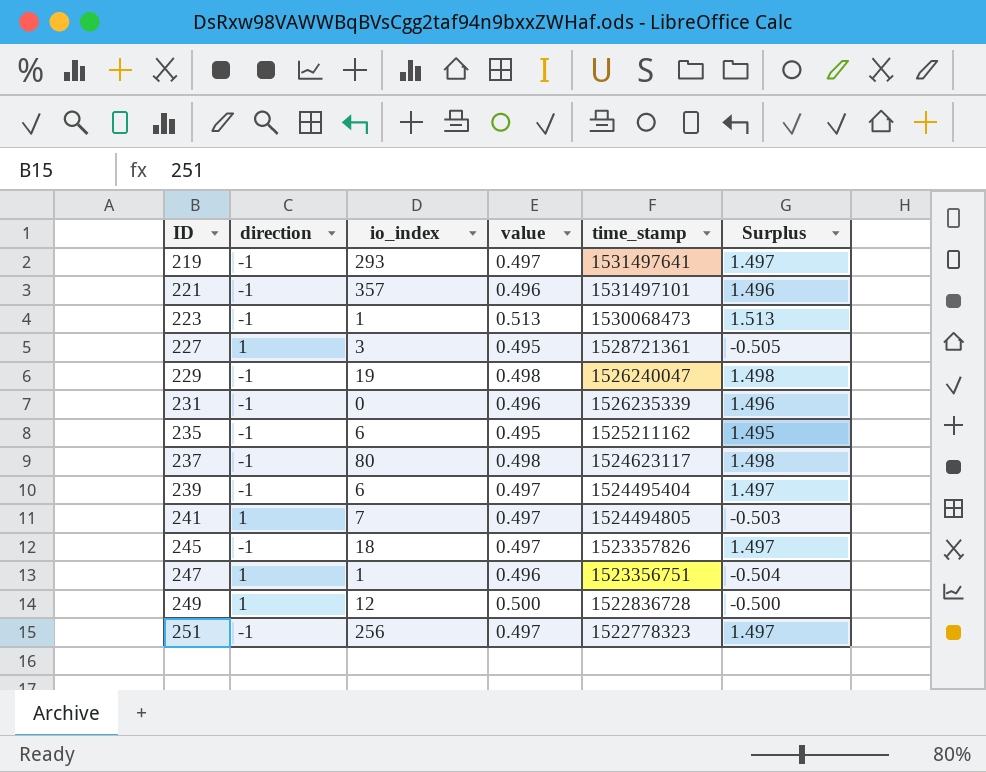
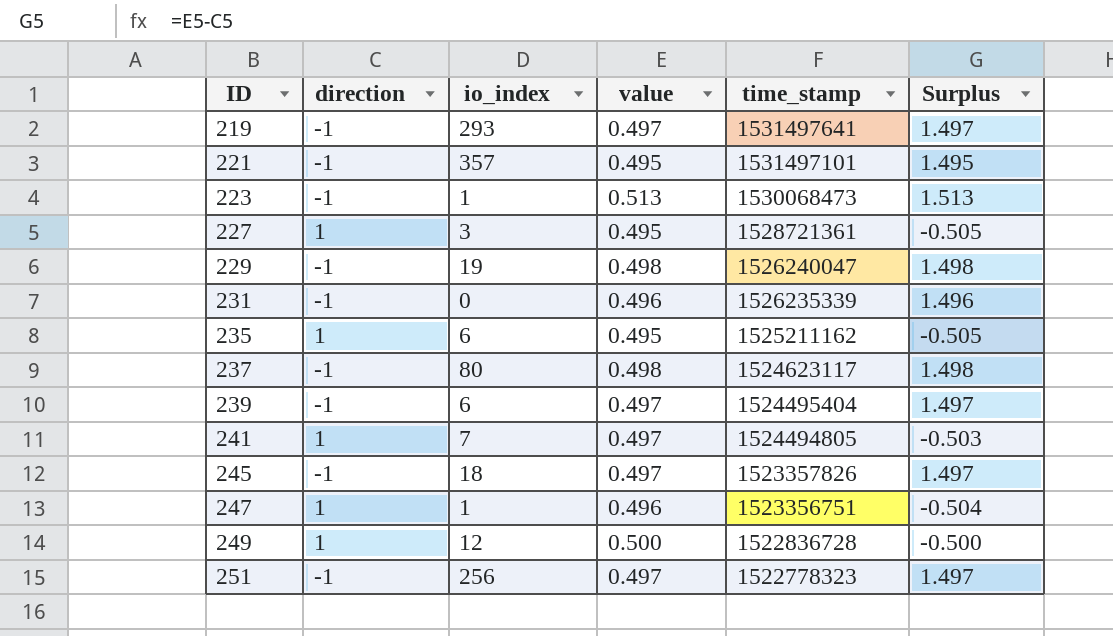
221 | value: 0.496 -> 0.495
221 | Surplus: 1.496 -> 1.495
235 | direction: -1 -> 1
235 | Surplus: 1.495 -> -0.505

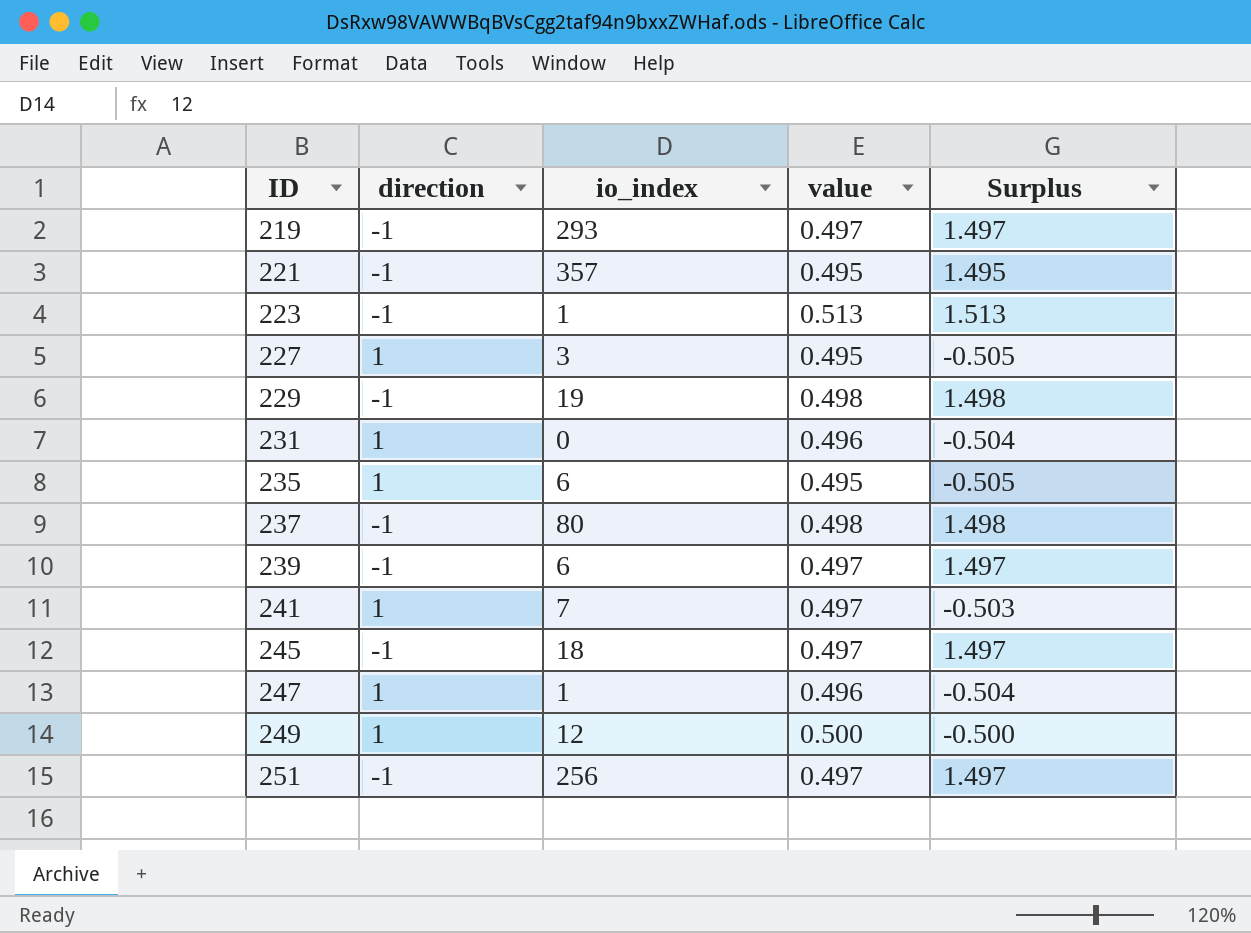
column time_stamp | position: 5 -> none
231 | direction: -1 -> 1
231 | Surplus: 1.496 -> -0.504

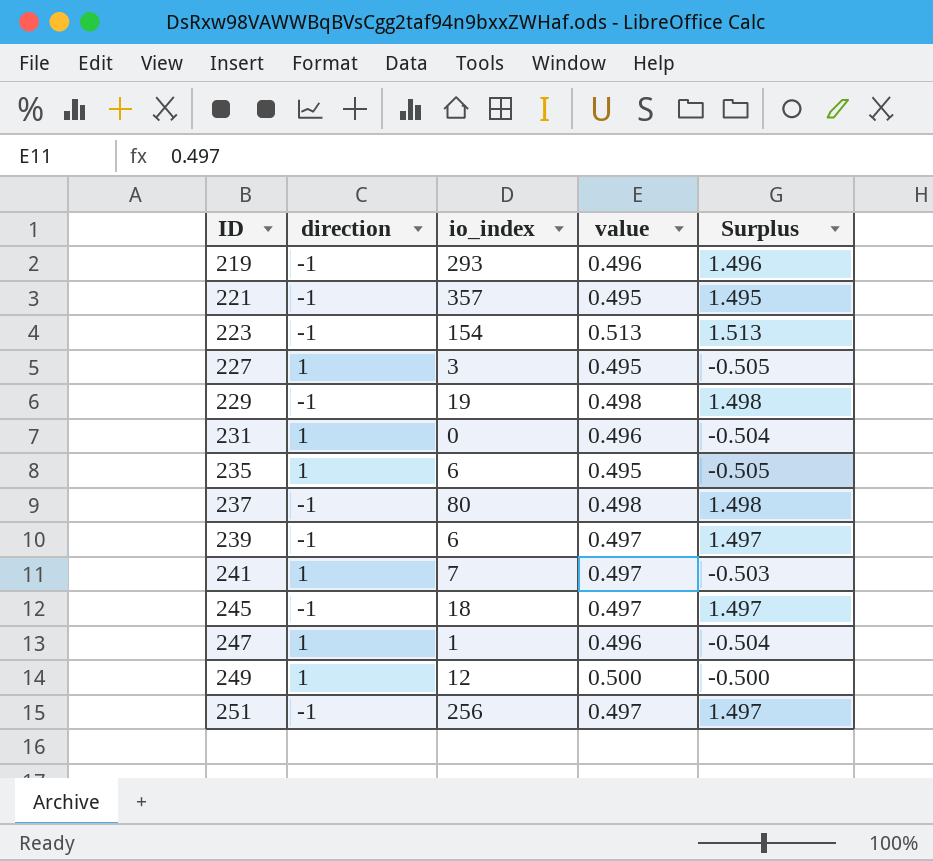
219 | value: 0.497 -> 0.496
219 | Surplus: 1.497 -> 1.496
223 | io_index: 1 -> 154

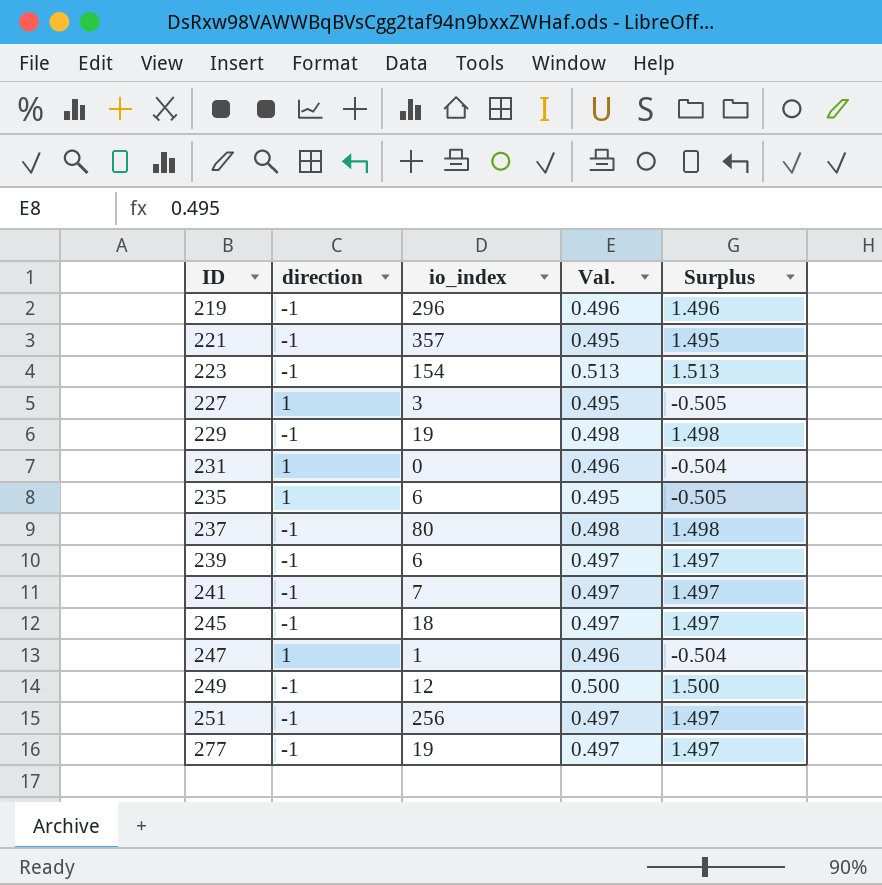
column name: value -> Val.
219 | io_index: 293 -> 296
241 | direction: 1 -> -1
241 | Surplus: -0.503 -> 1.497
249 | direction: 1 -> -1
249 | Surplus: -0.500 -> 1.500
row 277: none -> -1 | 19 | 0.497 | 1.497

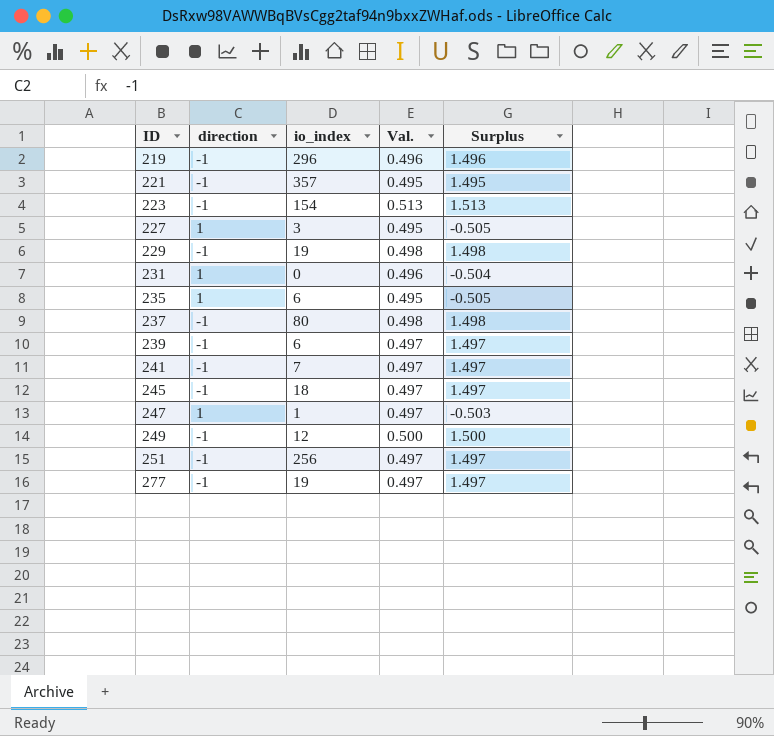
247 | Val.: 0.496 -> 0.497
247 | Surplus: -0.504 -> -0.503

